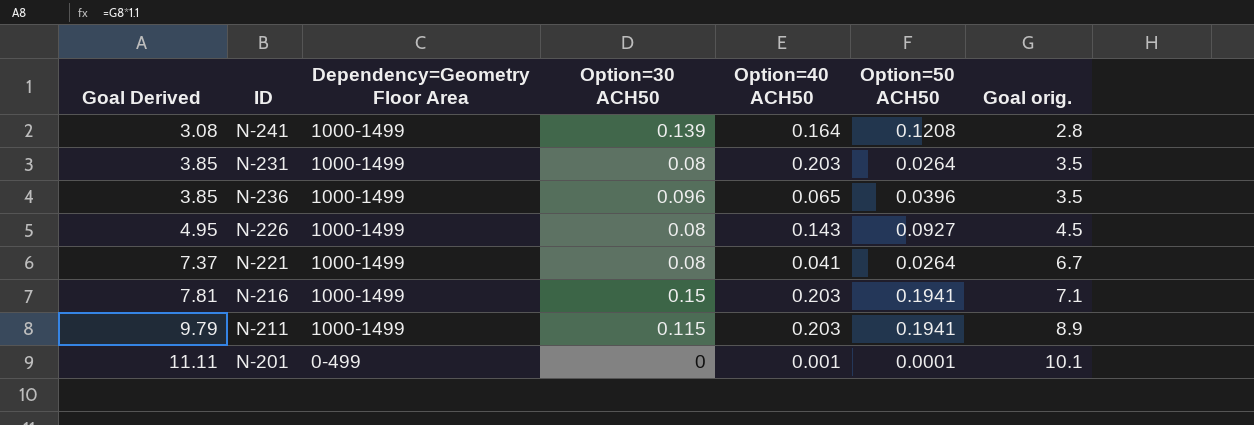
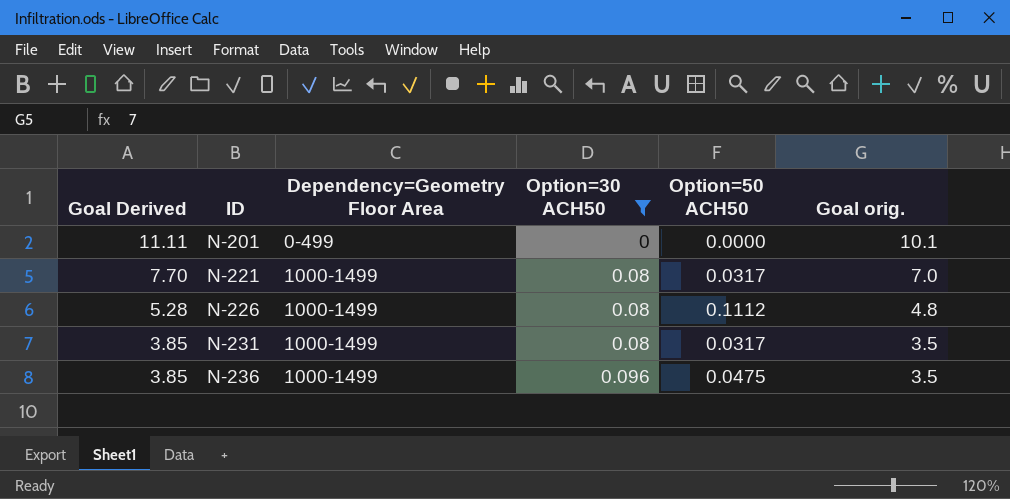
filter: none -> Option=30 ACH50 <= 0.096
row order: Goal Derived ascending -> Goal Derived descending
column Option=40 ACH50 | position: 5 -> none
N-201 | Option=50 ACH50: 0.0001 -> 0.0000
N-221 | Goal Derived: 7.37 -> 7.70
N-221 | Option=50 ACH50: 0.0264 -> 0.0317
N-221 | Goal orig.: 6.7 -> 7.0
N-226 | Goal Derived: 4.95 -> 5.28
N-226 | Option=50 ACH50: 0.0927 -> 0.1112
N-226 | Goal orig.: 4.5 -> 4.8
N-231 | Option=50 ACH50: 0.0264 -> 0.0317
N-236 | Option=50 ACH50: 0.0396 -> 0.0475

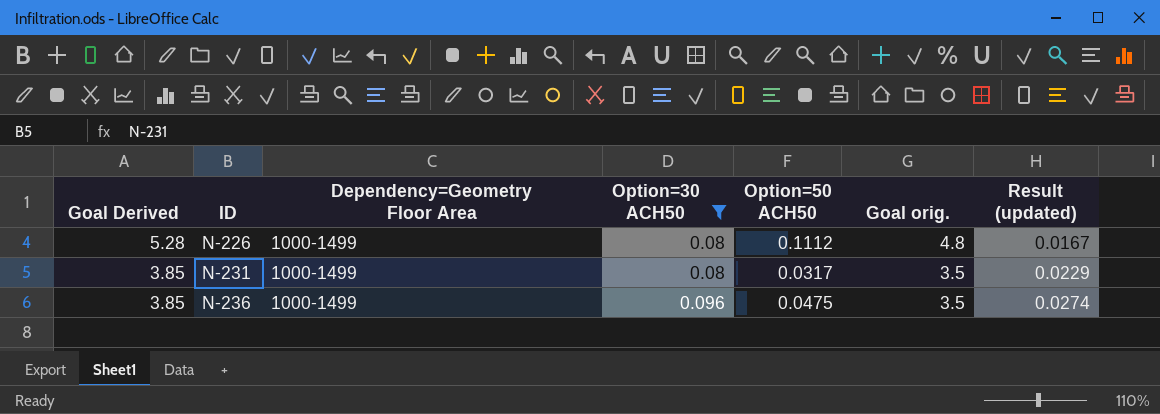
column Result (updated) | formula: none -> [Option=30 ACH50] / [Goal orig.]
row N-201: 11.11 | 0-499 | 0 | 0.0000 | 10.1 -> none
row N-221: 7.70 | 1000-1499 | 0.08 | 0.0317 | 7.0 -> none

